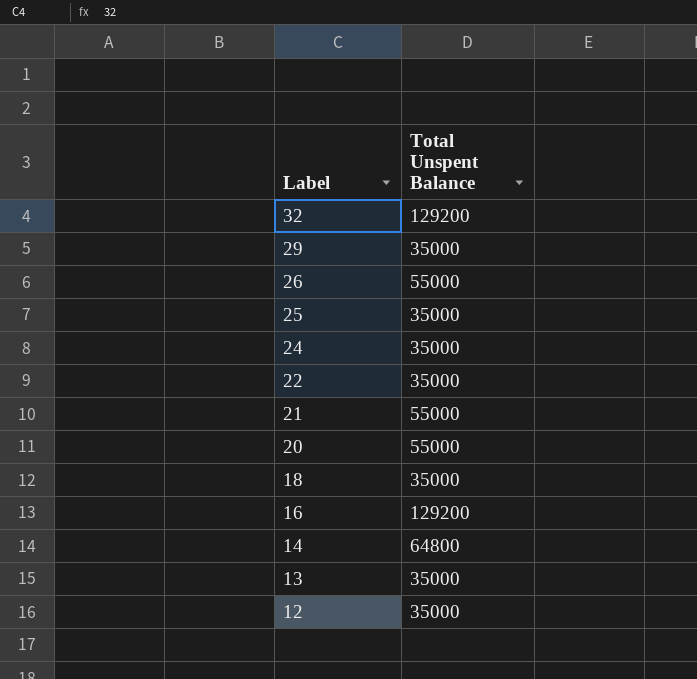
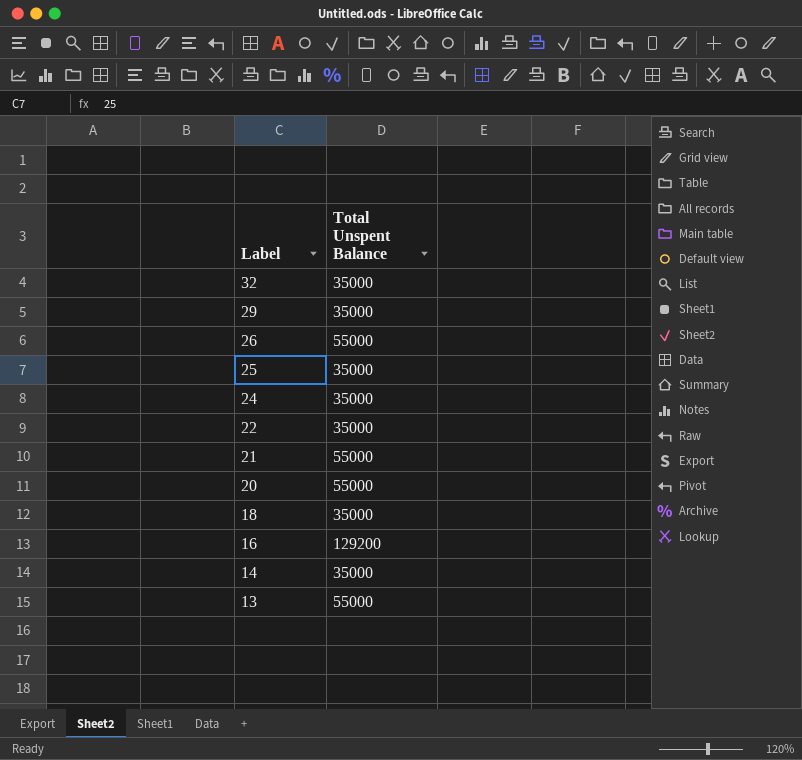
row 12: 35000 -> none
32 | Total Unspent Balance: 129200 -> 35000
14 | Total Unspent Balance: 64800 -> 35000
13 | Total Unspent Balance: 35000 -> 55000

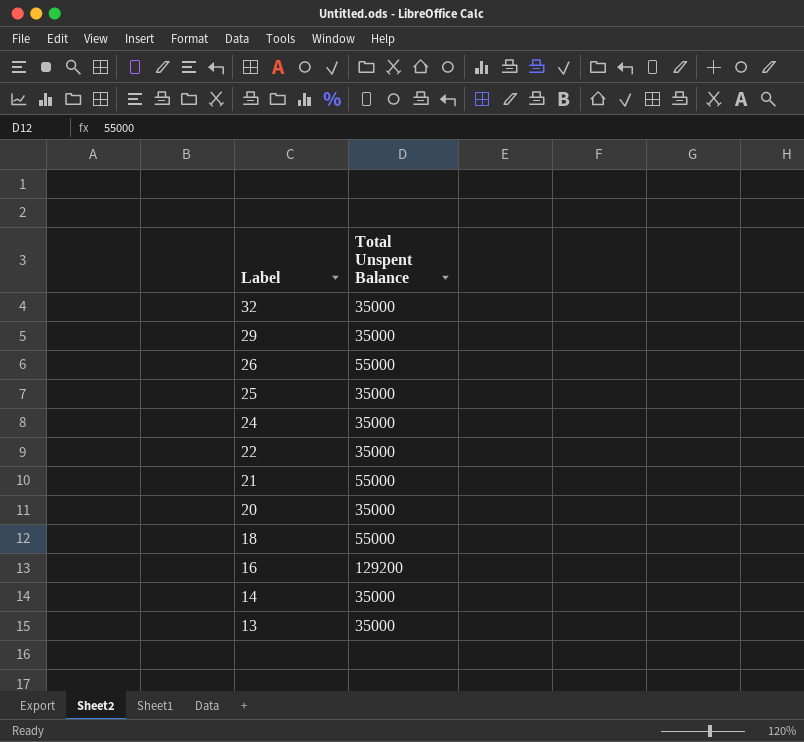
20 | Total Unspent Balance: 55000 -> 35000
18 | Total Unspent Balance: 35000 -> 55000
13 | Total Unspent Balance: 55000 -> 35000

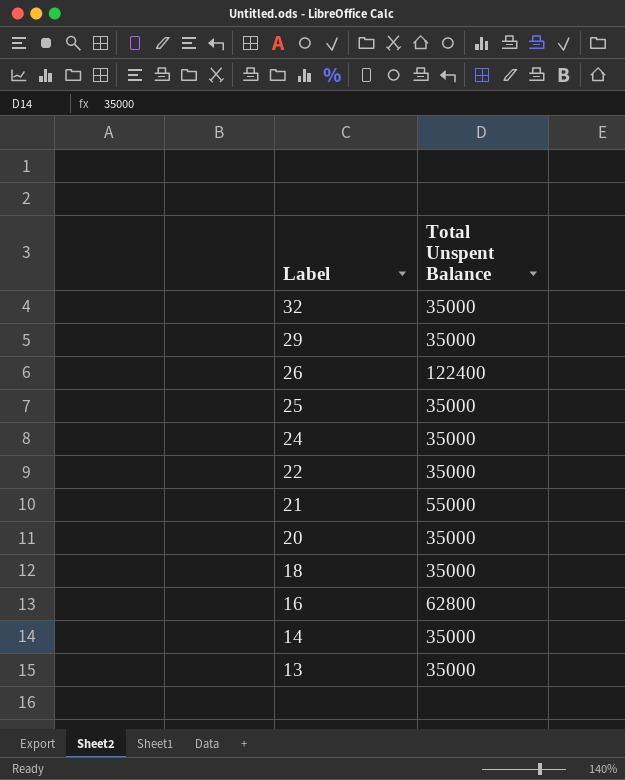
26 | Total Unspent Balance: 55000 -> 122400
18 | Total Unspent Balance: 55000 -> 35000
16 | Total Unspent Balance: 129200 -> 62800

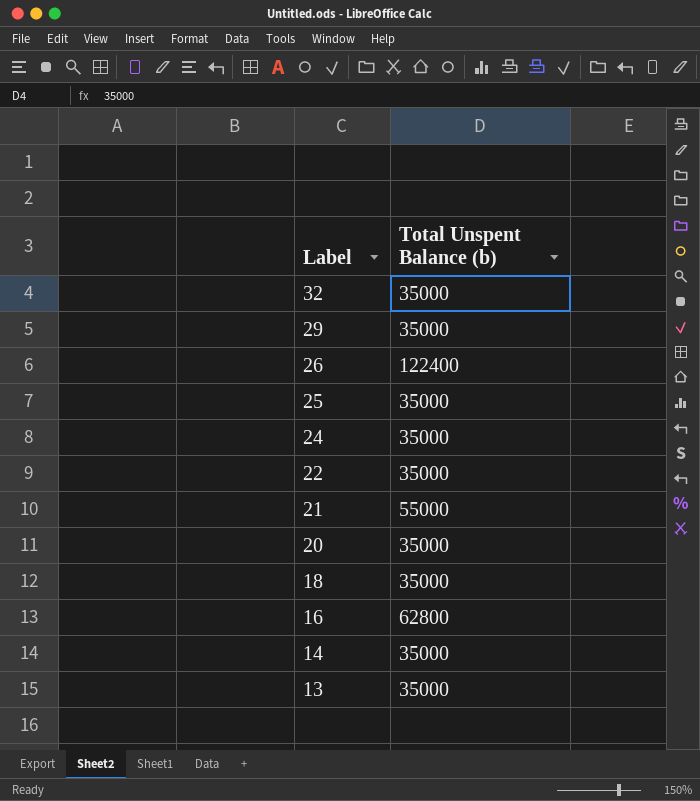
column name: Total Unspent Balance -> Total Unspent Balance (b)

